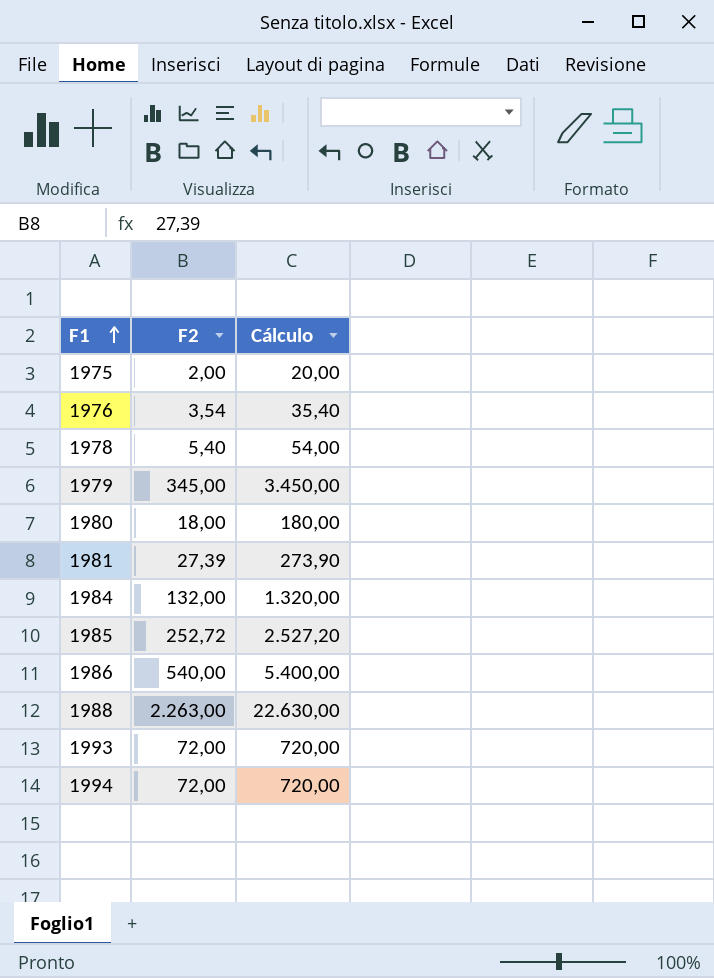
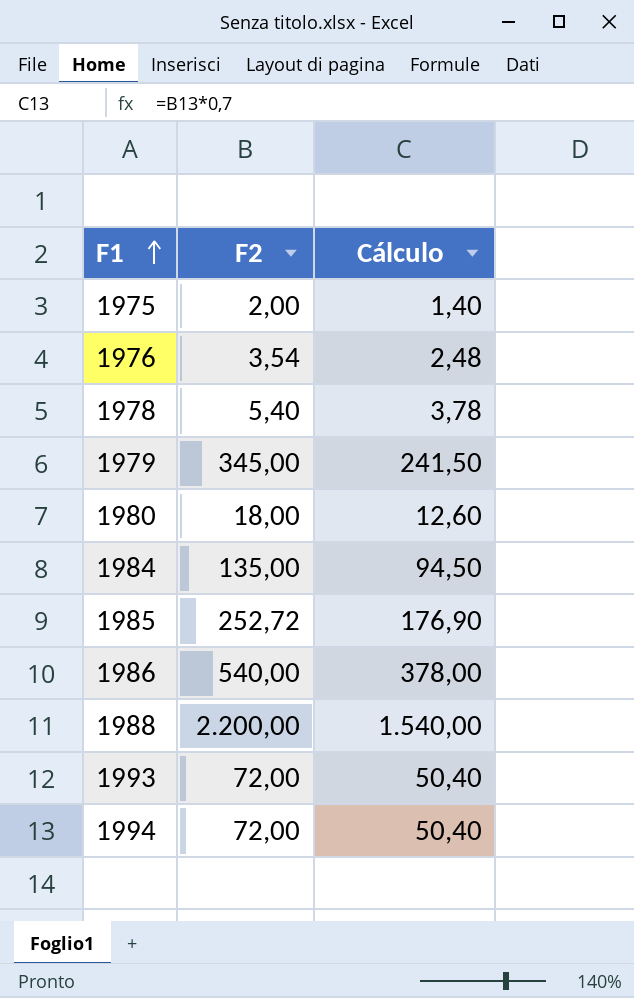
column Cálculo | formula: [F2] * 10 -> [F2] * 0,7
row 1981: 27,39 | 273,90 -> none
1984 | F2: 132,00 -> 135,00
1988 | F2: 2.263,00 -> 2.200,00

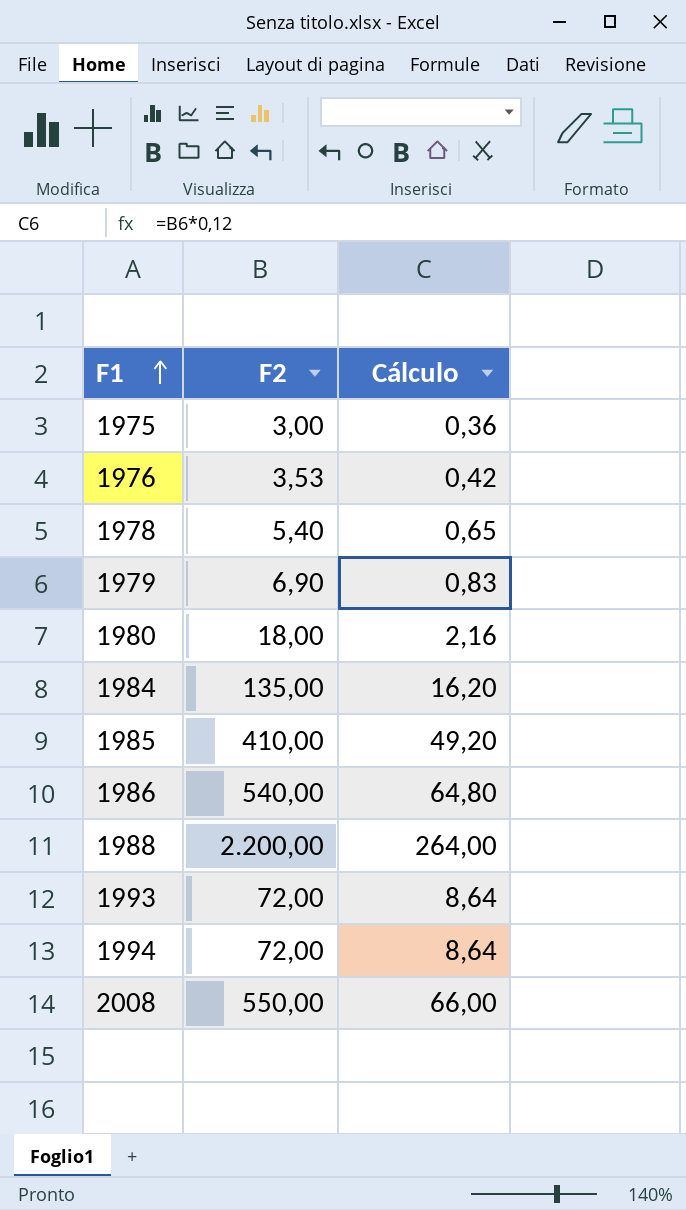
column Cálculo | formula: [F2] * 0,7 -> [F2] * 0,12
1975 | F2: 2,00 -> 3,00
1976 | F2: 3,54 -> 3,53
1979 | F2: 345,00 -> 6,90
1985 | F2: 252,72 -> 410,00
row 2008: none -> 550,00 | 66,00

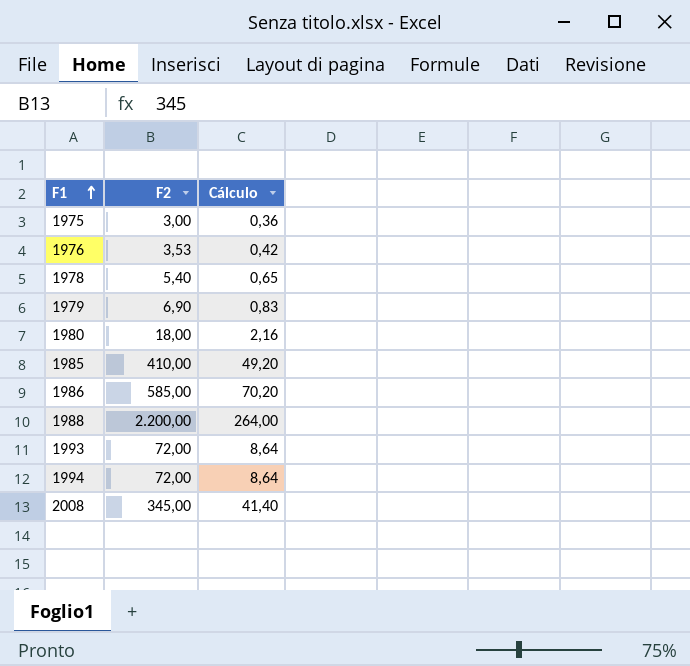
row 1984: 135,00 | 16,20 -> none
1986 | F2: 540,00 -> 585,00
1986 | Cálculo: 64,80 -> 70,20
2008 | F2: 550,00 -> 345,00
2008 | Cálculo: 66,00 -> 41,40

